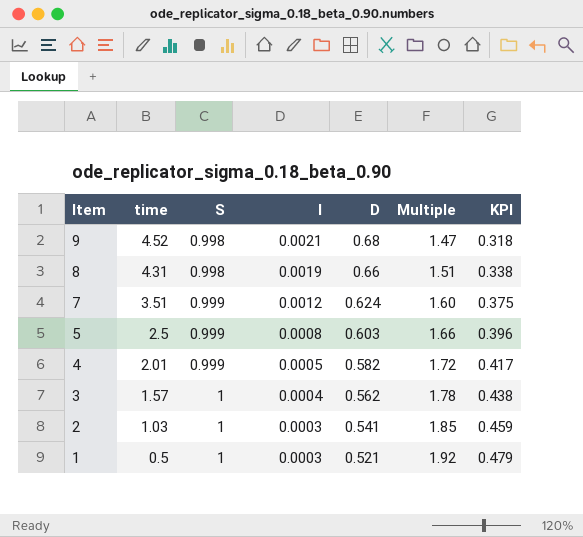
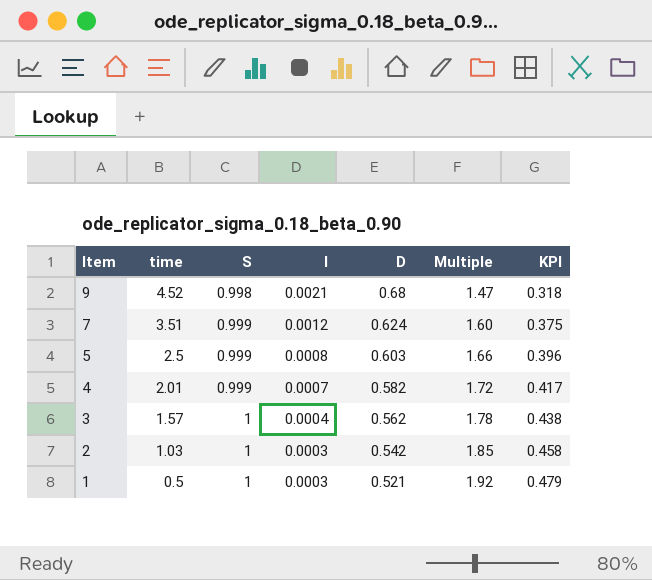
row 8: 4.31 | 0.998 | 0.0019 | 0.66 | 1.51 | 0.338 -> none
4 | I: 0.0005 -> 0.0007
2 | D: 0.541 -> 0.542
2 | KPI: 0.459 -> 0.458

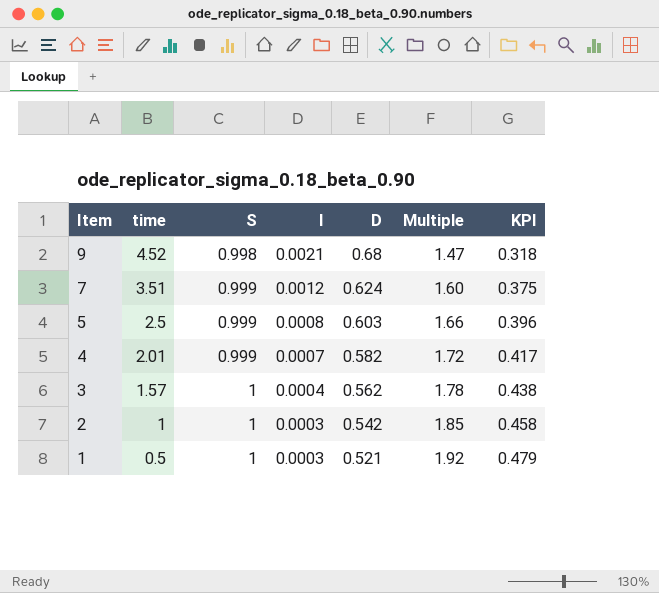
2 | time: 1.03 -> 1

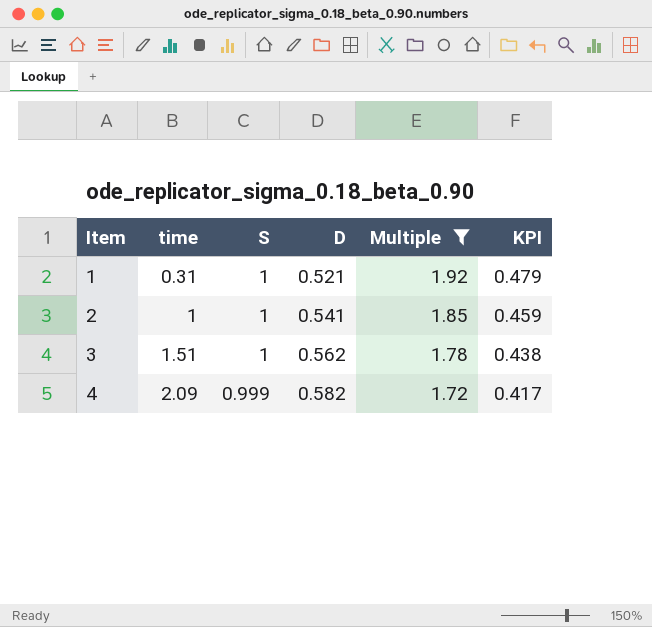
filter: none -> Multiple >= 1.72
row order: Item descending -> Item ascending
column I | position: 4 -> none
1 | time: 0.5 -> 0.31
2 | D: 0.542 -> 0.541
2 | KPI: 0.458 -> 0.459
3 | time: 1.57 -> 1.51
4 | time: 2.01 -> 2.09

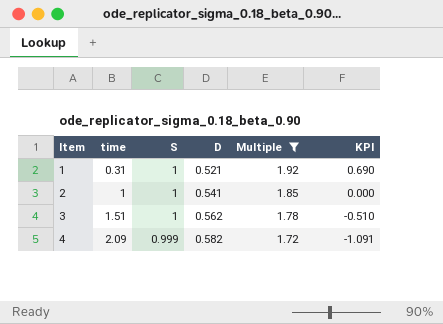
column KPI | formula: [S] - [D] -> [S] - [time]

